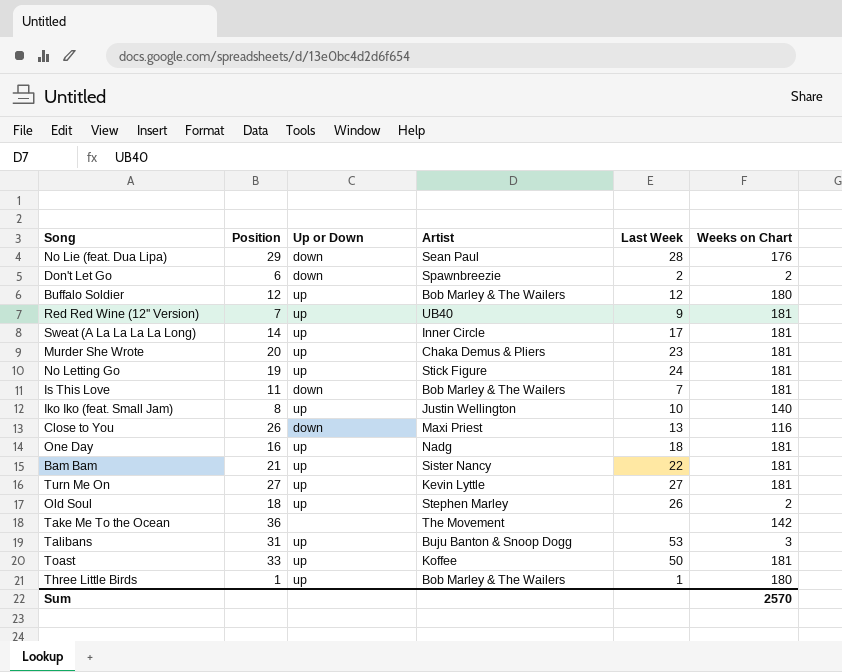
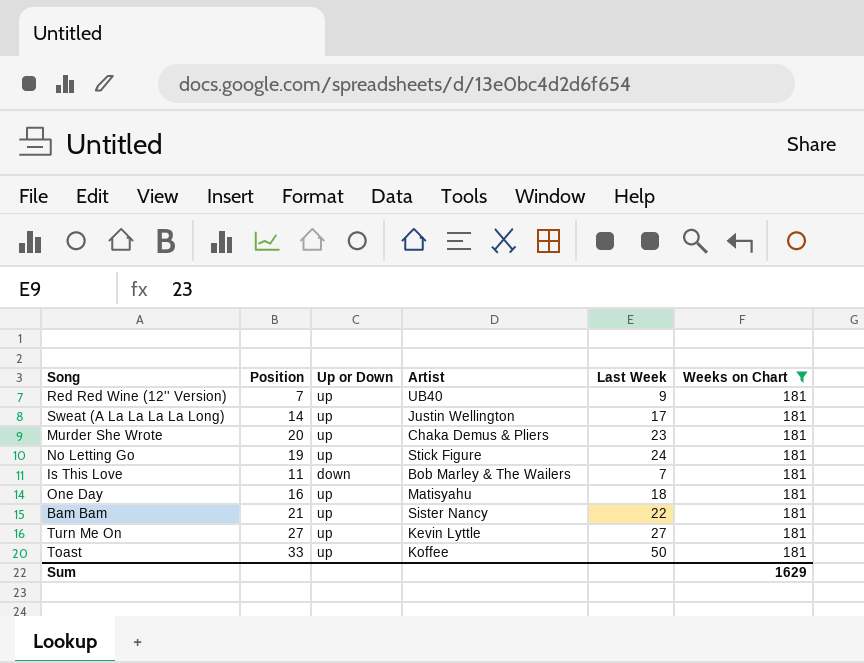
filter: none -> Weeks on Chart = 181
Sweat (A La La La La Long) | Artist: Inner Circle -> Justin Wellington
One Day | Artist: Nadg -> Matisyahu
Sum | Weeks on Chart: 2570 -> 1629

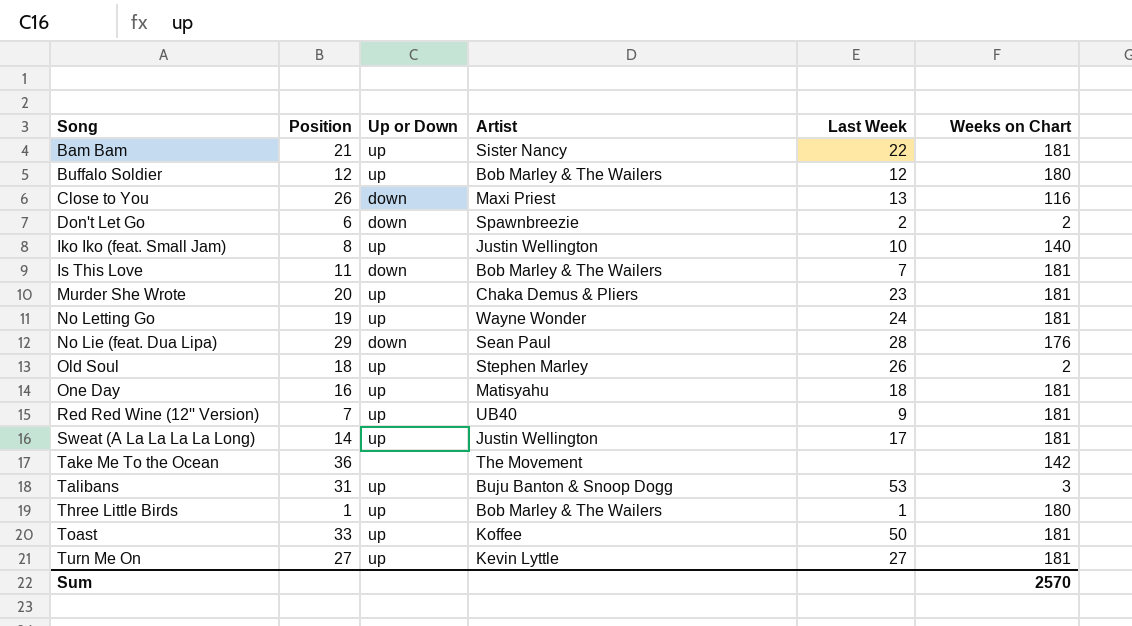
filter: Weeks on Chart = 181 -> none
row order: none -> Song ascending
No Letting Go | Artist: Stick Figure -> Wayne Wonder
Sum | Weeks on Chart: 1629 -> 2570

